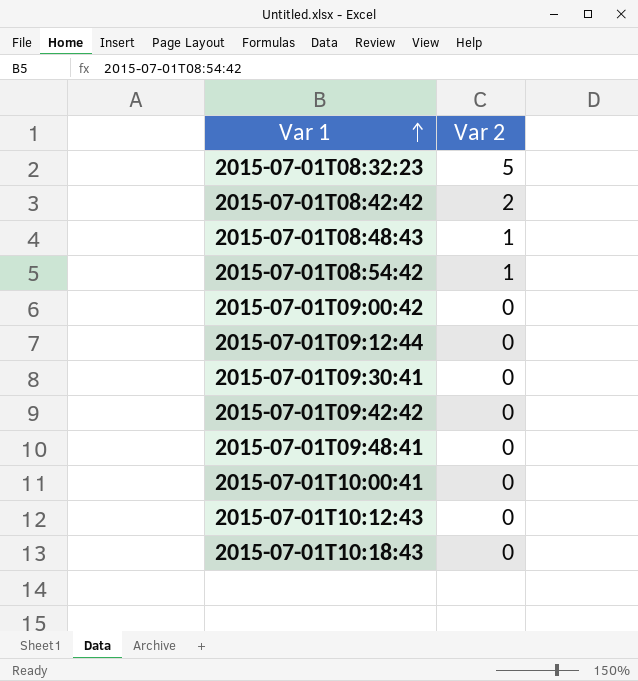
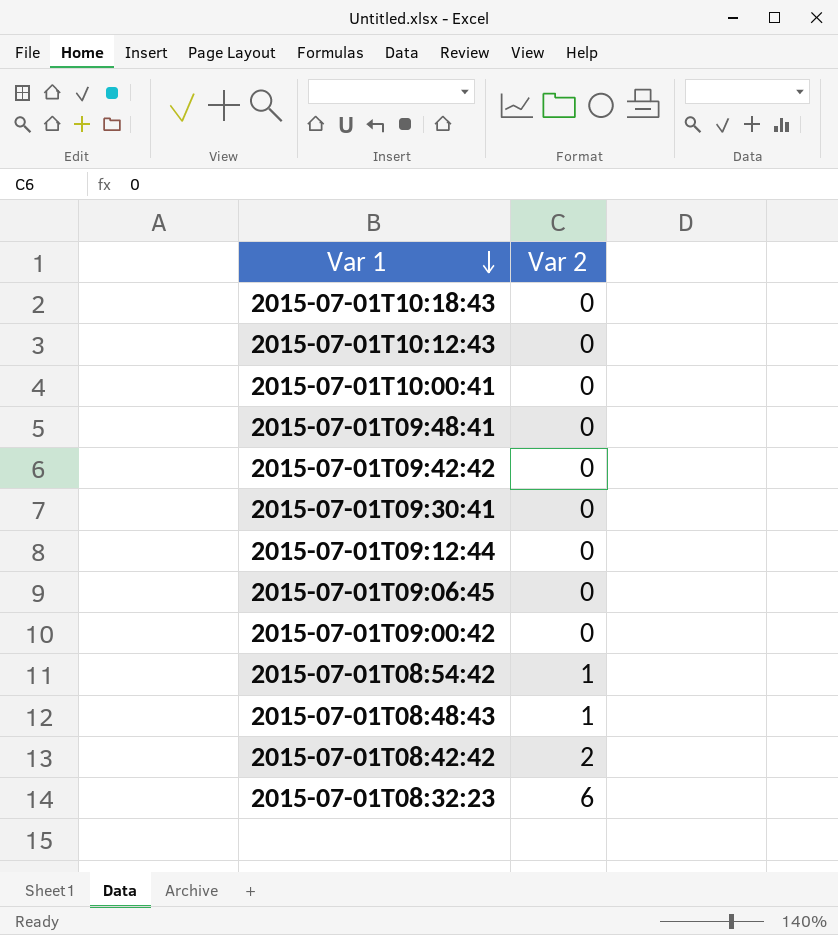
row order: Var 1 ascending -> Var 1 descending
row 2015-07-01T09:06:45: none -> 0
2015-07-01T08:32:23 | Var 2: 5 -> 6

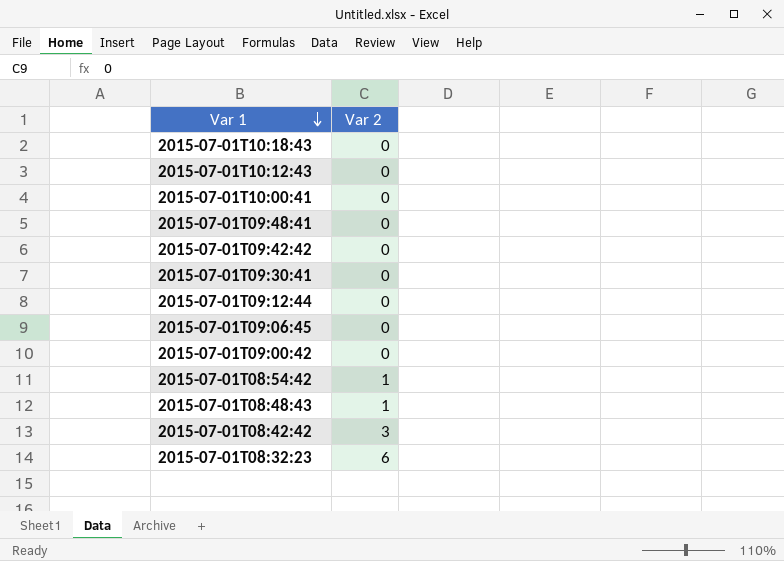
2015-07-01T08:42:42 | Var 2: 2 -> 3

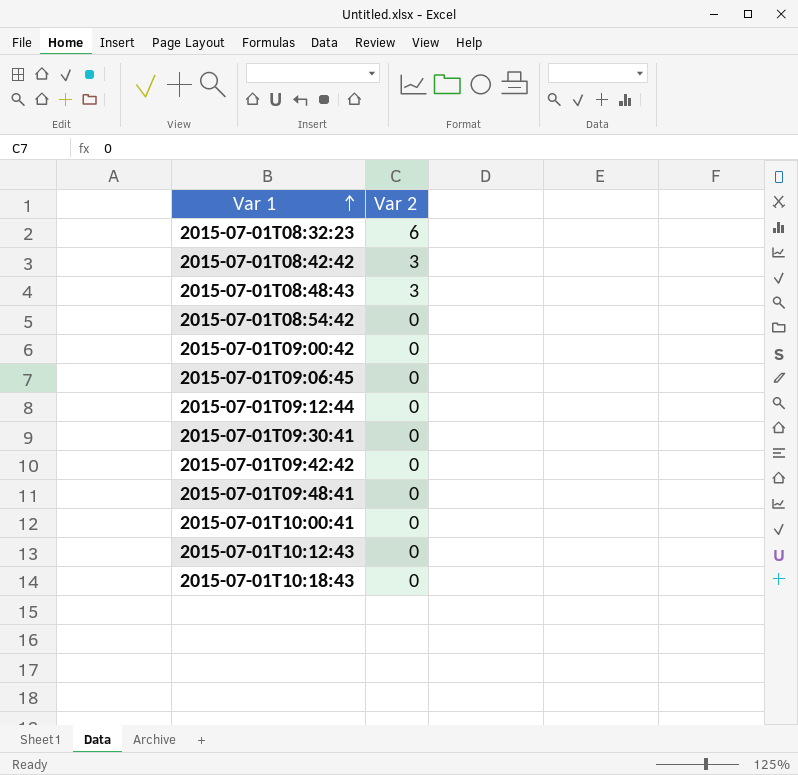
row order: Var 1 descending -> Var 1 ascending
2015-07-01T08:48:43 | Var 2: 1 -> 3
2015-07-01T08:54:42 | Var 2: 1 -> 0

